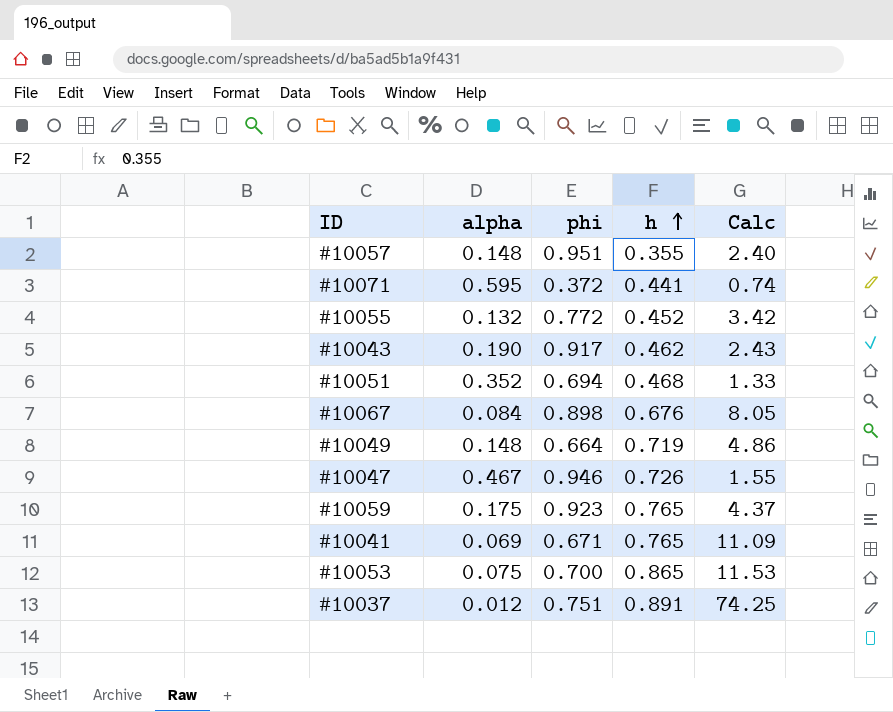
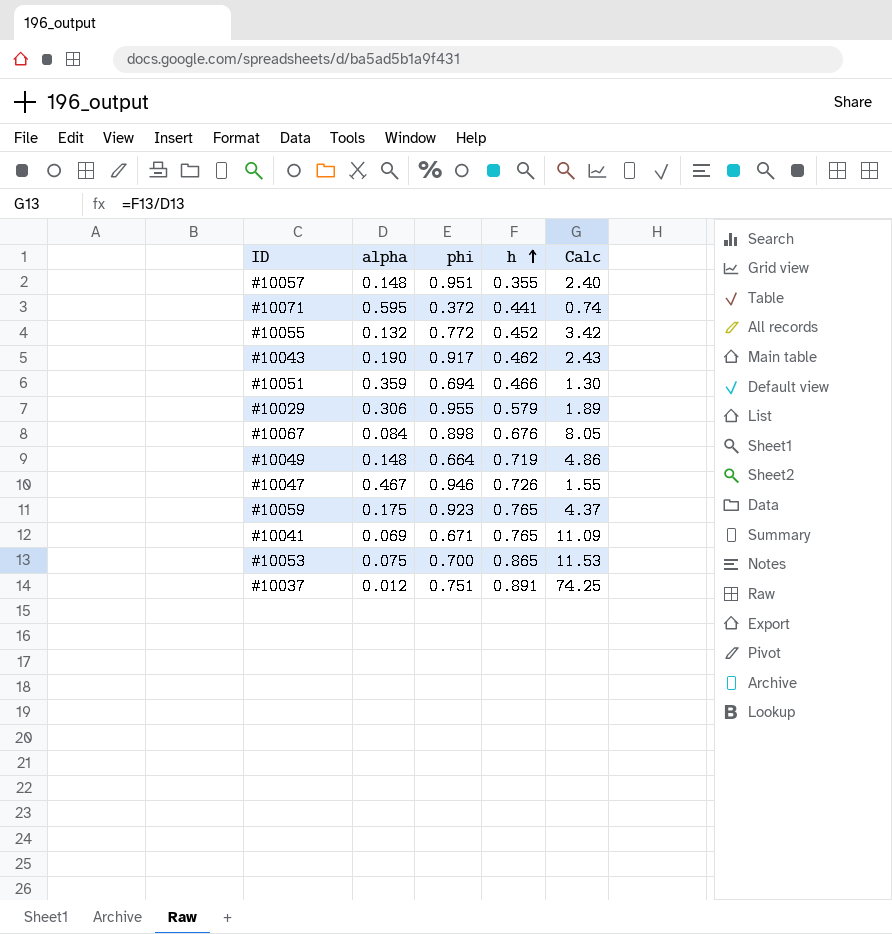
#10051 | alpha: 0.352 -> 0.359
#10051 | h: 0.468 -> 0.466
#10051 | Calc: 1.33 -> 1.30
row #10029: none -> 0.306 | 0.955 | 0.579 | 1.89

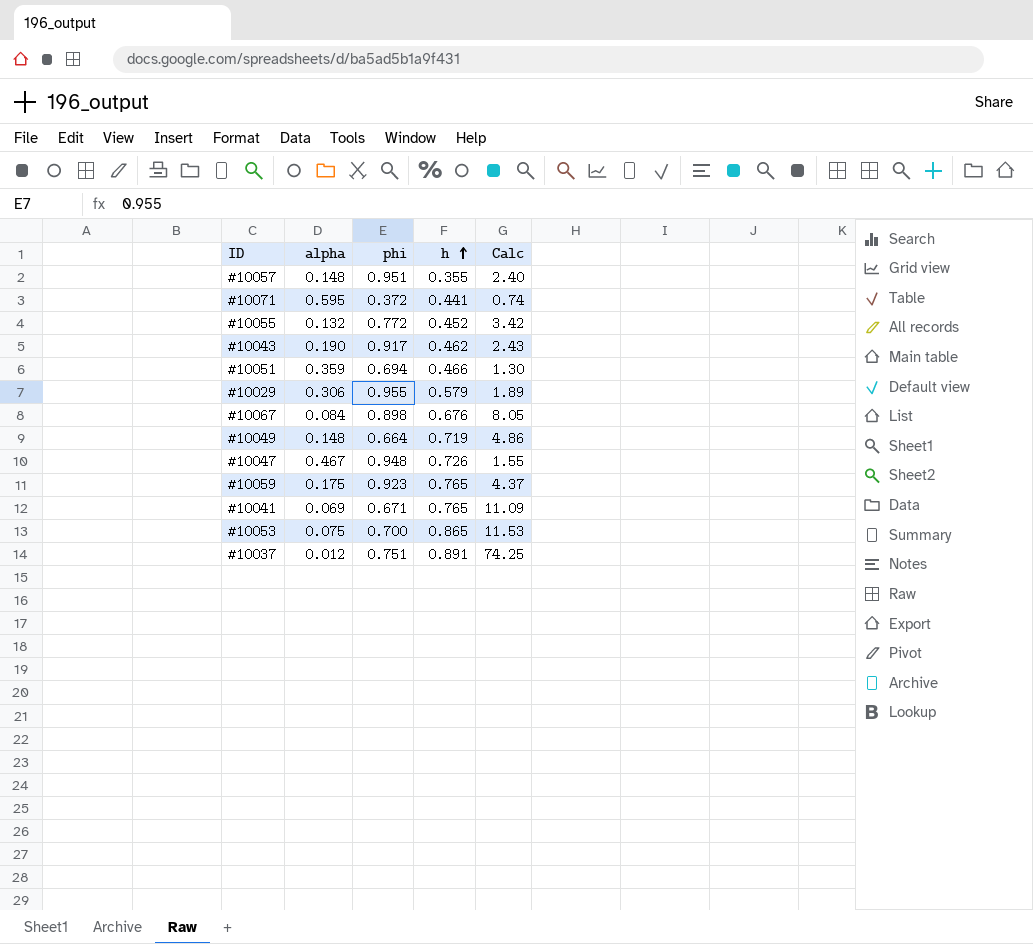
#10047 | phi: 0.946 -> 0.948

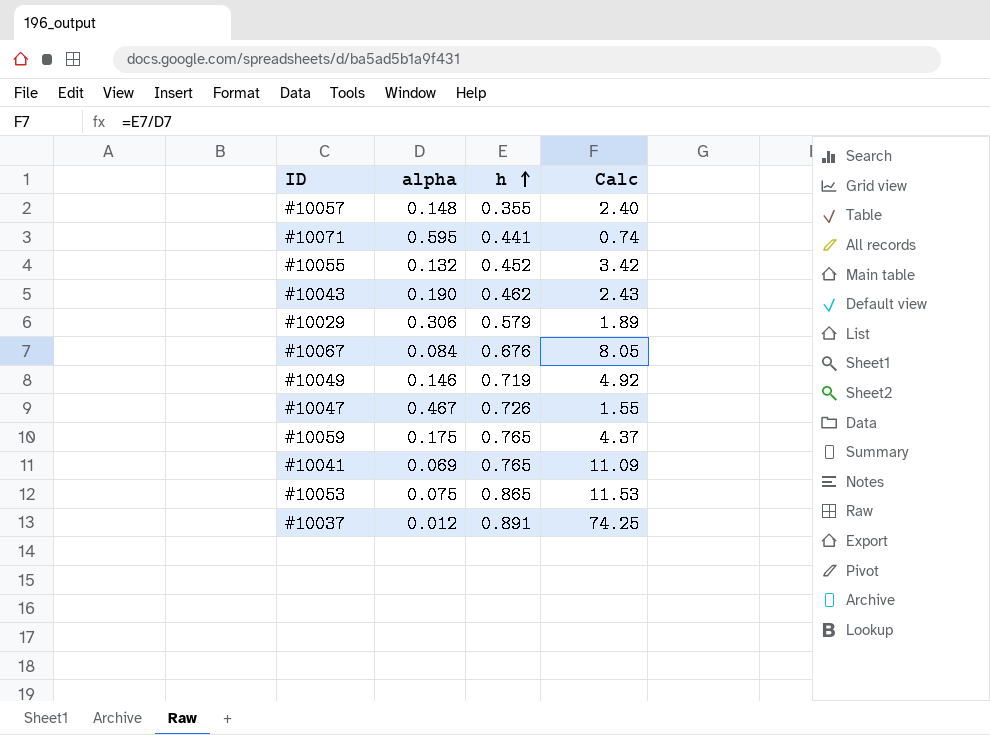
column phi | position: 3 -> none
row #10051: 0.359 | 0.694 | 0.466 | 1.30 -> none
#10049 | alpha: 0.148 -> 0.146
#10049 | Calc: 4.86 -> 4.92

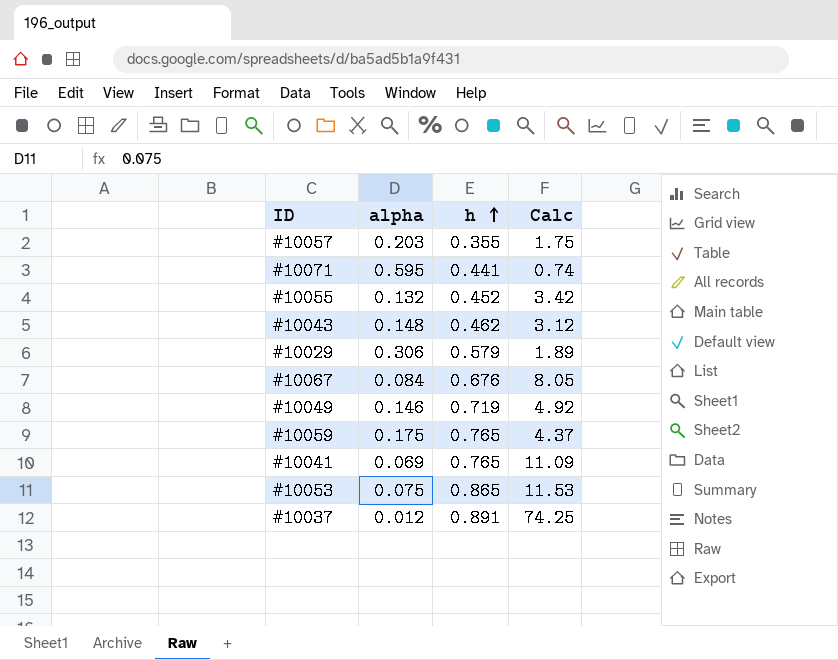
row #10047: 0.467 | 0.726 | 1.55 -> none
#10057 | alpha: 0.148 -> 0.203
#10057 | Calc: 2.40 -> 1.75
#10043 | alpha: 0.190 -> 0.148
#10043 | Calc: 2.43 -> 3.12

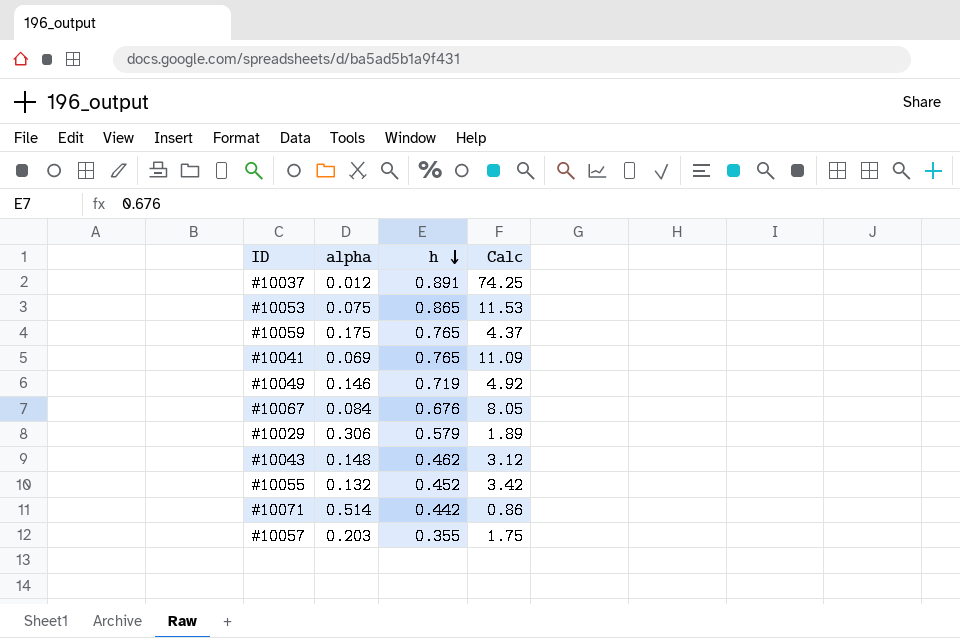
row order: h ascending -> h descending
#10071 | alpha: 0.595 -> 0.514
#10071 | h: 0.441 -> 0.442
#10071 | Calc: 0.74 -> 0.86

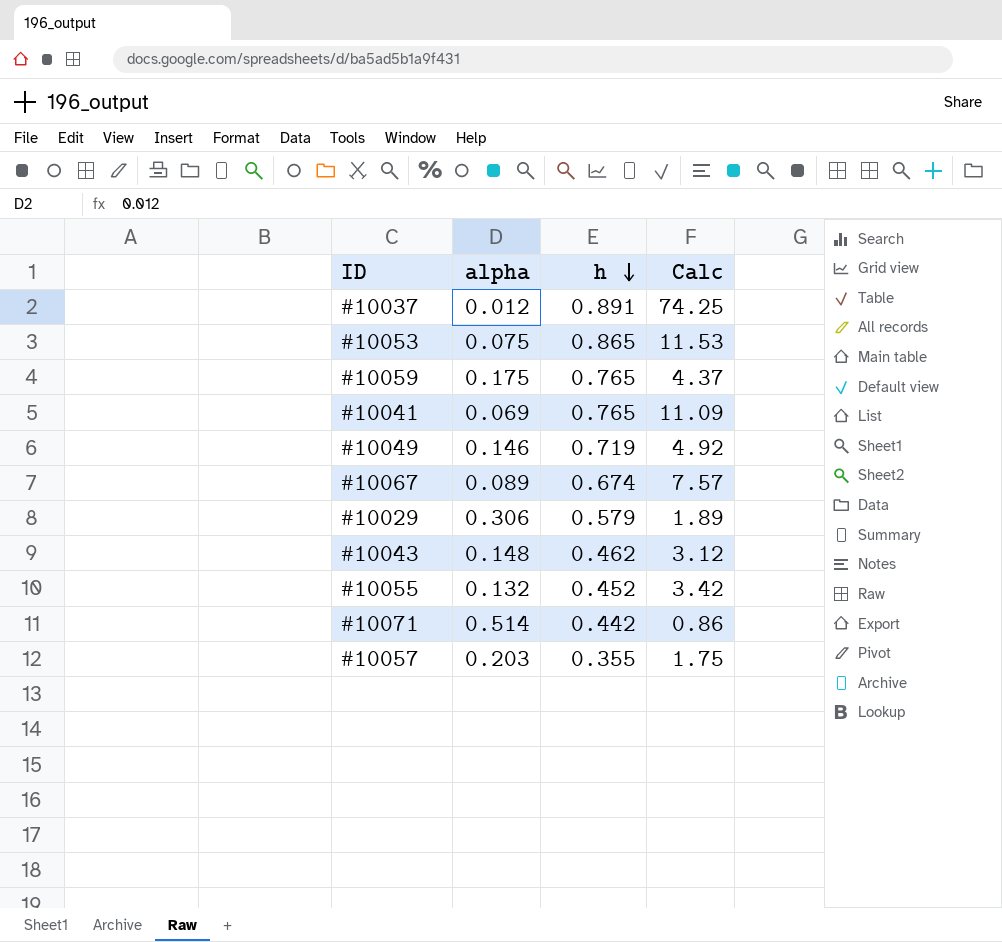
#10067 | alpha: 0.084 -> 0.089
#10067 | h: 0.676 -> 0.674
#10067 | Calc: 8.05 -> 7.57

